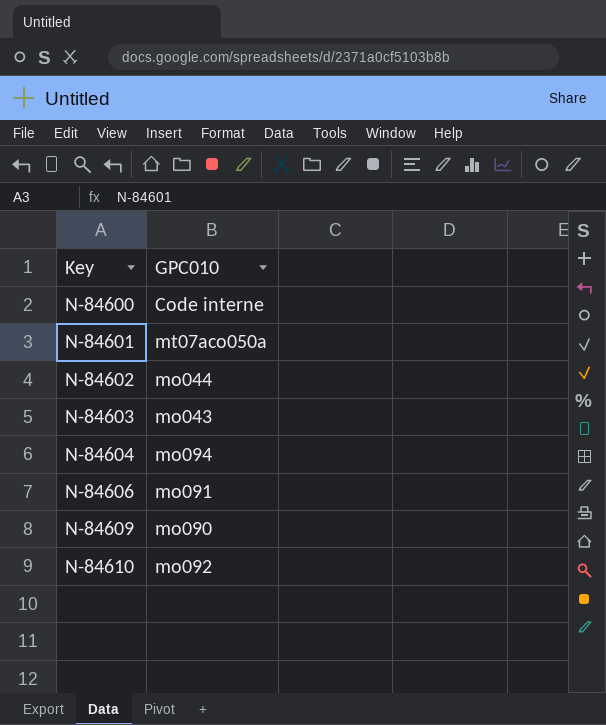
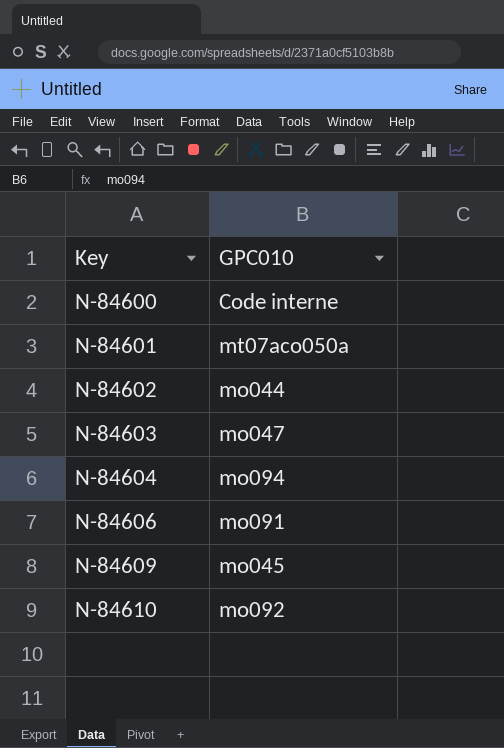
N-84603 | GPC010: mo043 -> mo047
N-84609 | GPC010: mo090 -> mo045

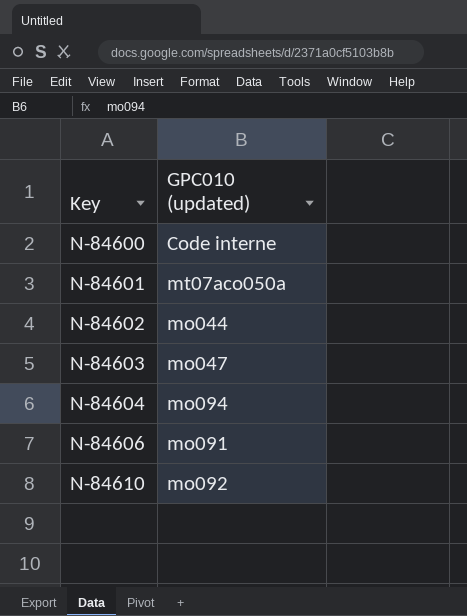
column name: GPC010 -> GPC010 (updated)
row N-84609: mo045 -> none

